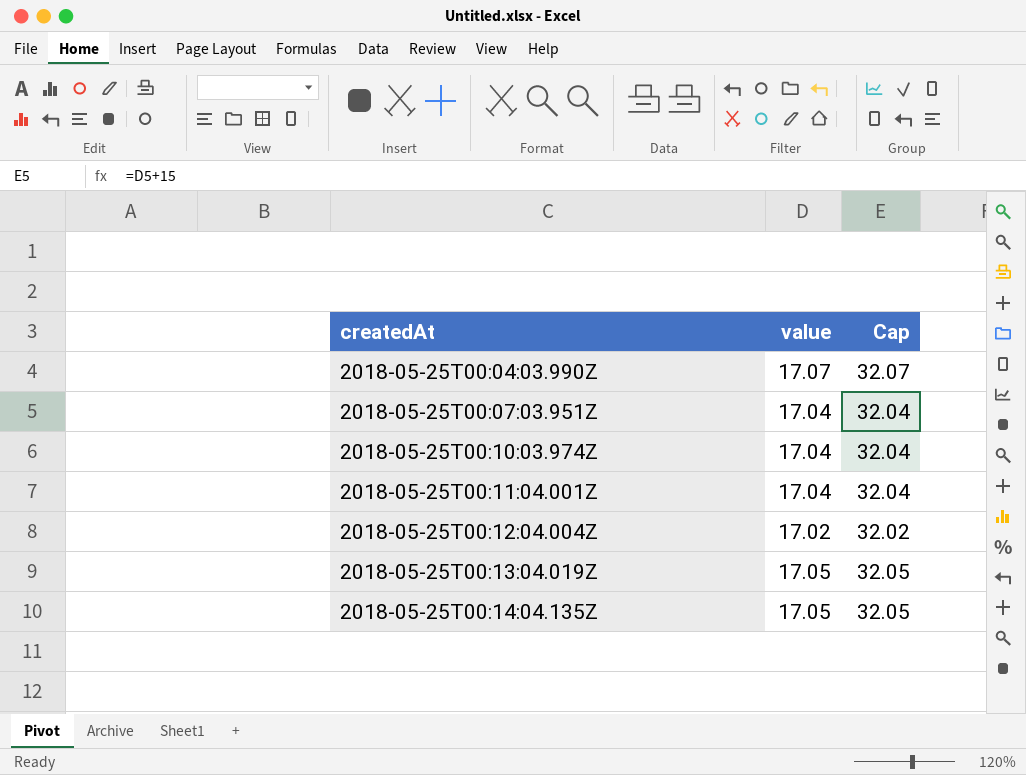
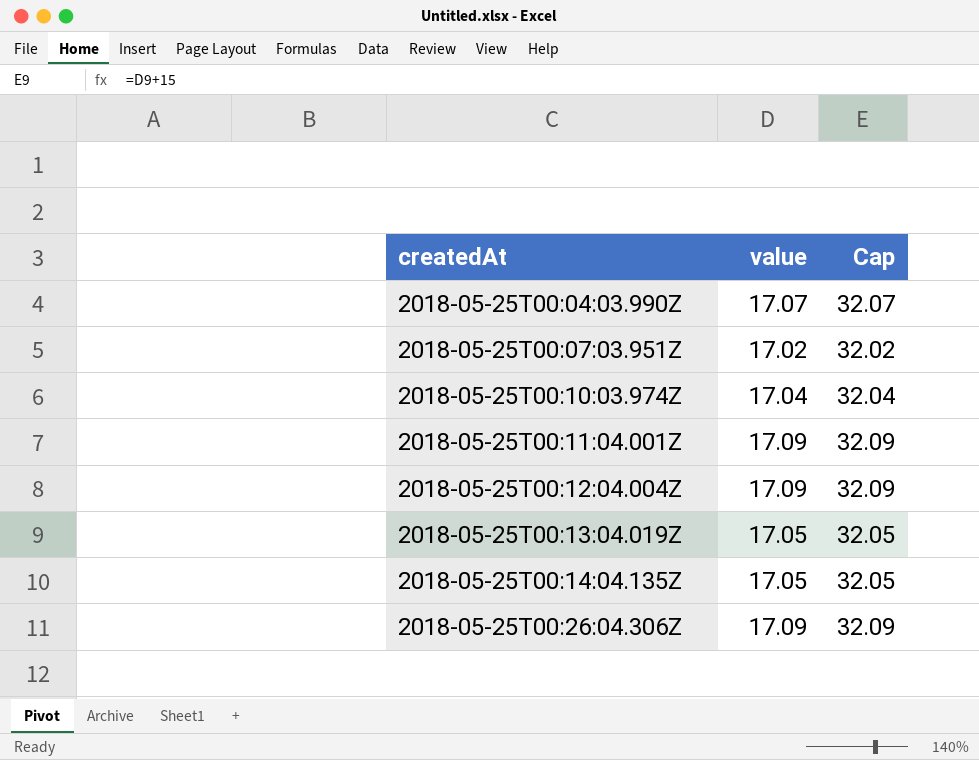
2018-05-25T00:07:03.951Z | value: 17.04 -> 17.02
2018-05-25T00:07:03.951Z | Cap: 32.04 -> 32.02
2018-05-25T00:11:04.001Z | value: 17.04 -> 17.09
2018-05-25T00:11:04.001Z | Cap: 32.04 -> 32.09
2018-05-25T00:12:04.004Z | value: 17.02 -> 17.09
2018-05-25T00:12:04.004Z | Cap: 32.02 -> 32.09
row 2018-05-25T00:26:04.306Z: none -> 17.09 | 32.09

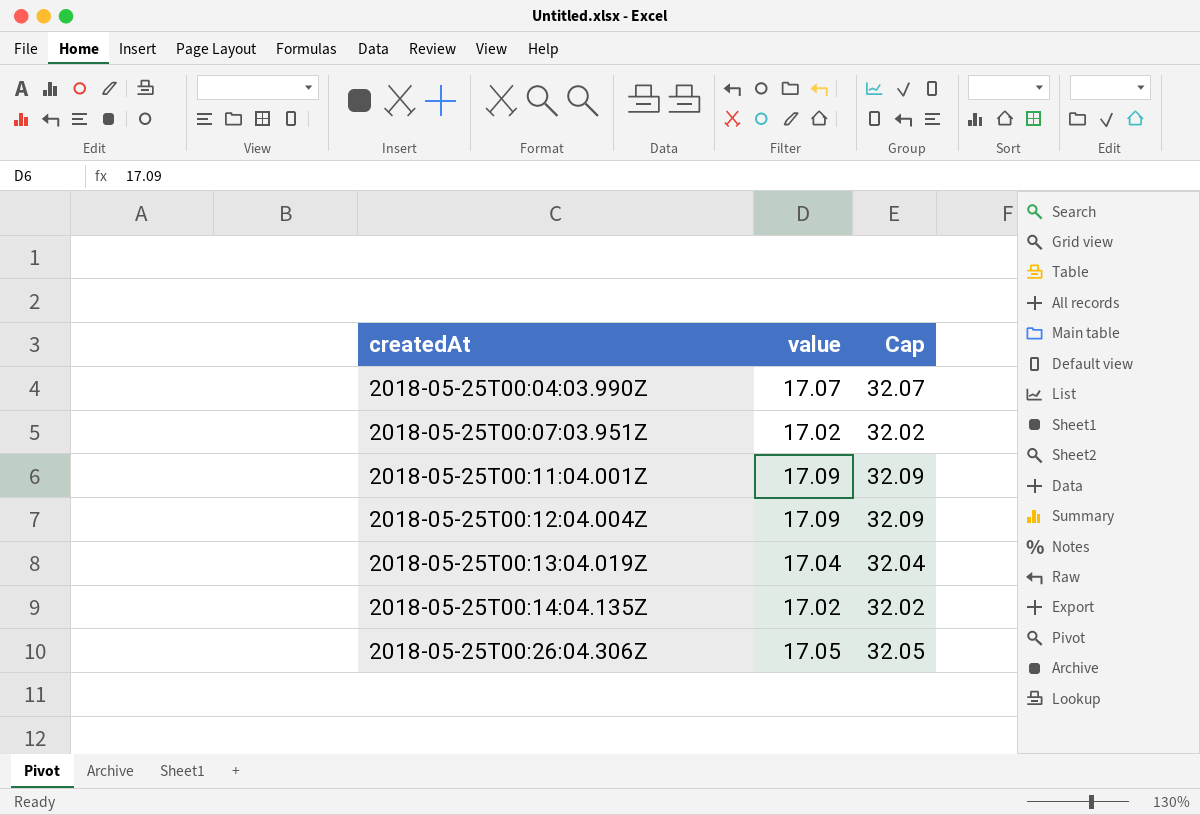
row 2018-05-25T00:10:03.974Z: 17.04 | 32.04 -> none
2018-05-25T00:13:04.019Z | value: 17.05 -> 17.04
2018-05-25T00:13:04.019Z | Cap: 32.05 -> 32.04
2018-05-25T00:14:04.135Z | value: 17.05 -> 17.02
2018-05-25T00:14:04.135Z | Cap: 32.05 -> 32.02
2018-05-25T00:26:04.306Z | value: 17.09 -> 17.05
2018-05-25T00:26:04.306Z | Cap: 32.09 -> 32.05

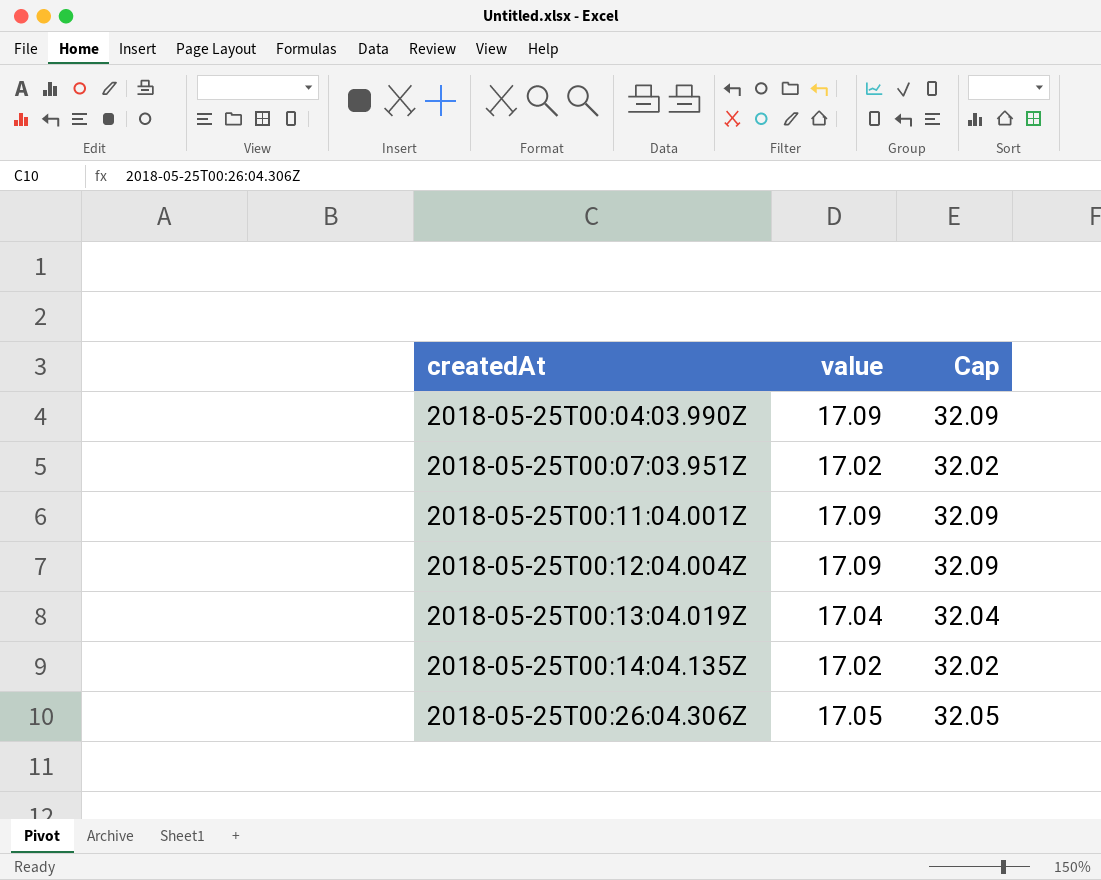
2018-05-25T00:04:03.990Z | value: 17.07 -> 17.09
2018-05-25T00:04:03.990Z | Cap: 32.07 -> 32.09

